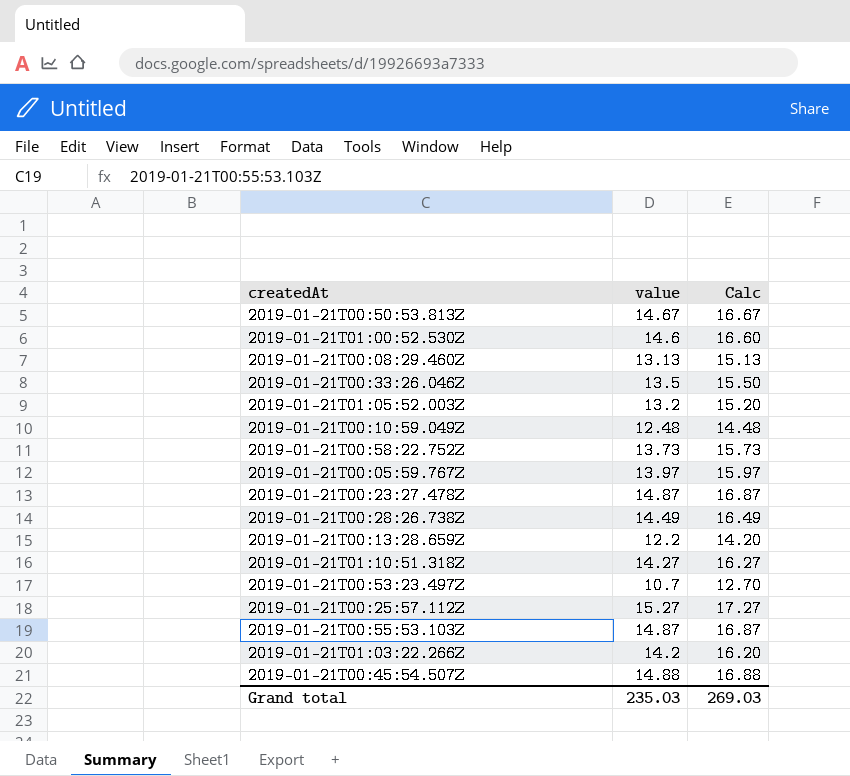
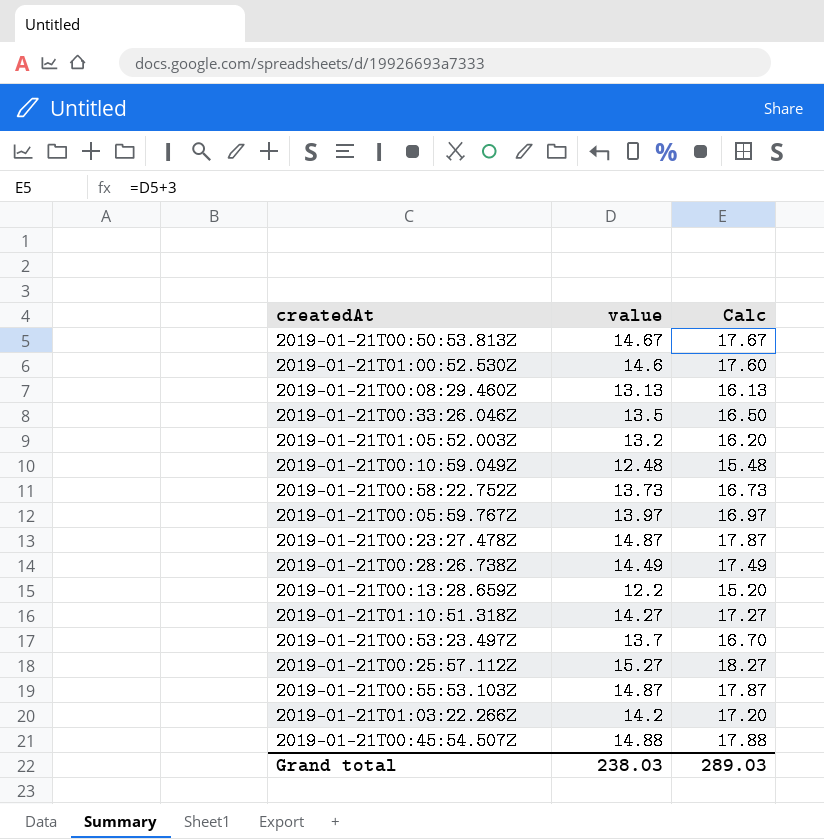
column Calc | formula: [value] + 2 -> [value] + 3
2019-01-21T00:53:23.497Z | value: 10.7 -> 13.7
Grand total | value: 235.03 -> 238.03
Grand total | Calc: 269.03 -> 289.03

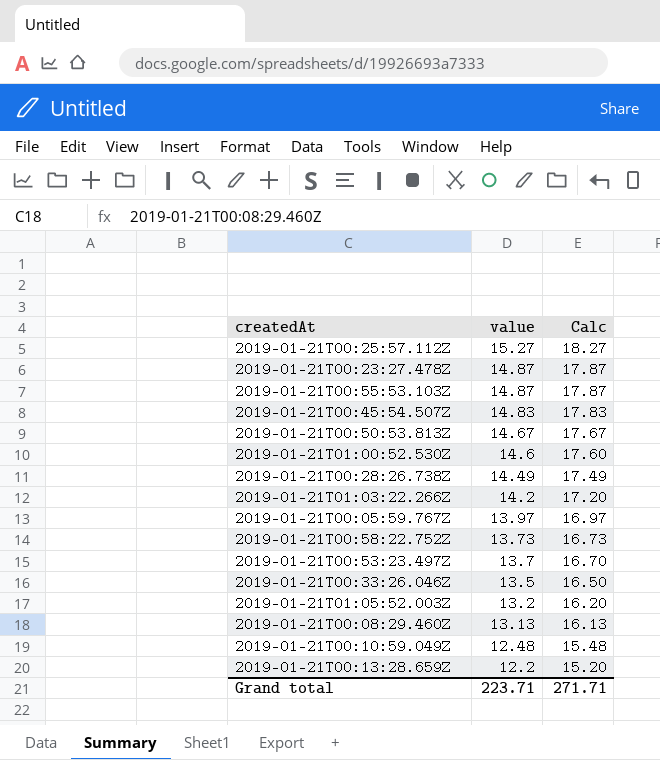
row order: none -> value descending
row 2019-01-21T01:10:51.318Z: 14.27 | 17.27 -> none
2019-01-21T00:45:54.507Z | value: 14.88 -> 14.83
2019-01-21T00:45:54.507Z | Calc: 17.88 -> 17.83
Grand total | value: 238.03 -> 223.71
Grand total | Calc: 289.03 -> 271.71

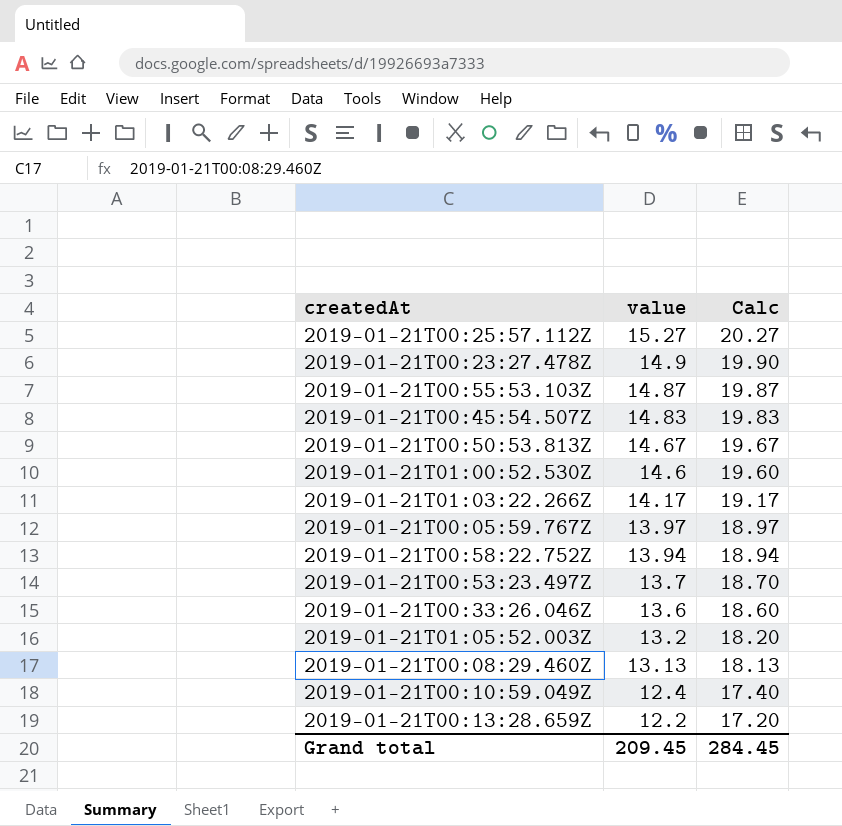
column Calc | formula: [value] + 3 -> [value] + 5
row 2019-01-21T00:28:26.738Z: 14.49 | 17.49 -> none
2019-01-21T00:23:27.478Z | value: 14.87 -> 14.9
2019-01-21T01:03:22.266Z | value: 14.2 -> 14.17
2019-01-21T00:58:22.752Z | value: 13.73 -> 13.94
2019-01-21T00:33:26.046Z | value: 13.5 -> 13.6
2019-01-21T00:10:59.049Z | value: 12.48 -> 12.4
Grand total | value: 223.71 -> 209.45
Grand total | Calc: 271.71 -> 284.45

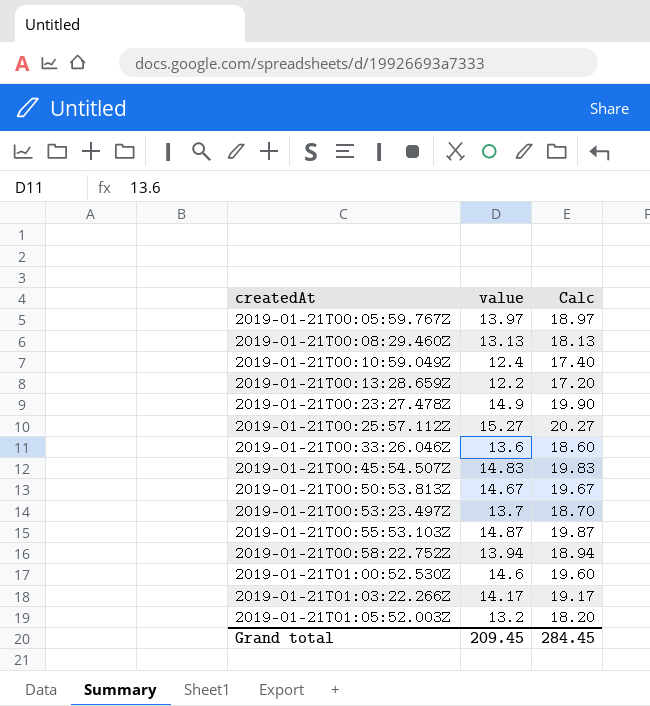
row order: value descending -> createdAt ascending

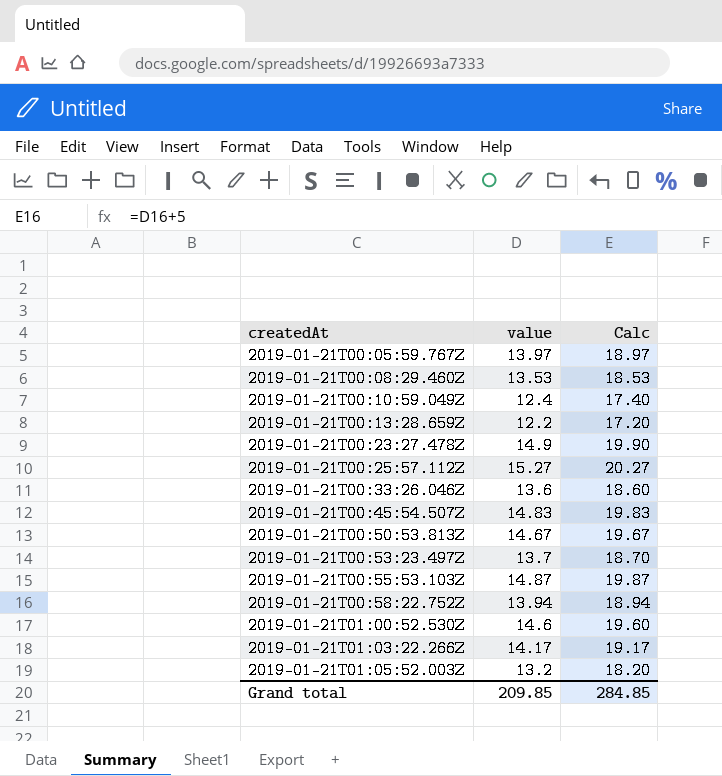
2019-01-21T00:08:29.460Z | value: 13.13 -> 13.53
2019-01-21T00:08:29.460Z | Calc: 18.13 -> 18.53
Grand total | value: 209.45 -> 209.85
Grand total | Calc: 284.45 -> 284.85

